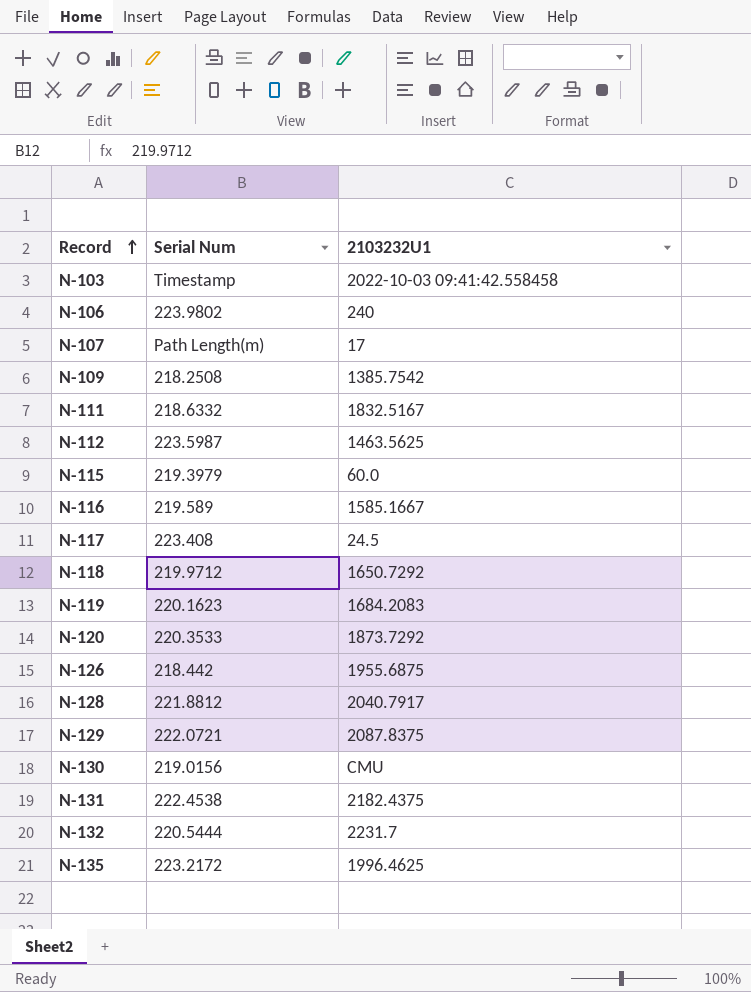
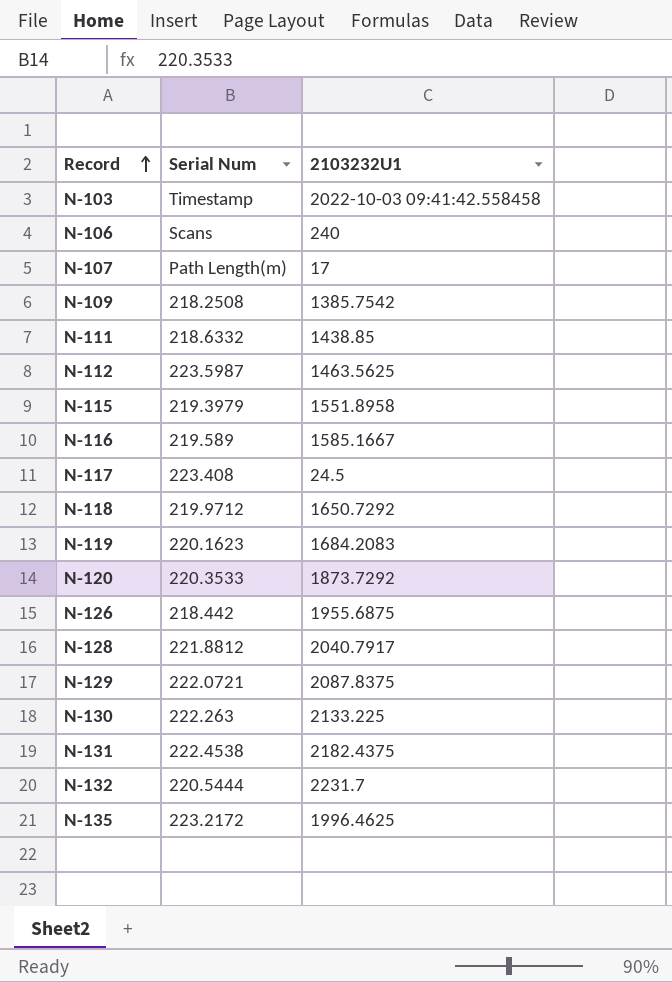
N-106 | Serial Num: 223.9802 -> Scans
N-111 | 2103232U1: 1832.5167 -> 1438.85
N-115 | 2103232U1: 60.0 -> 1551.8958
N-130 | Serial Num: 219.0156 -> 222.263
N-130 | 2103232U1: CMU -> 2133.225

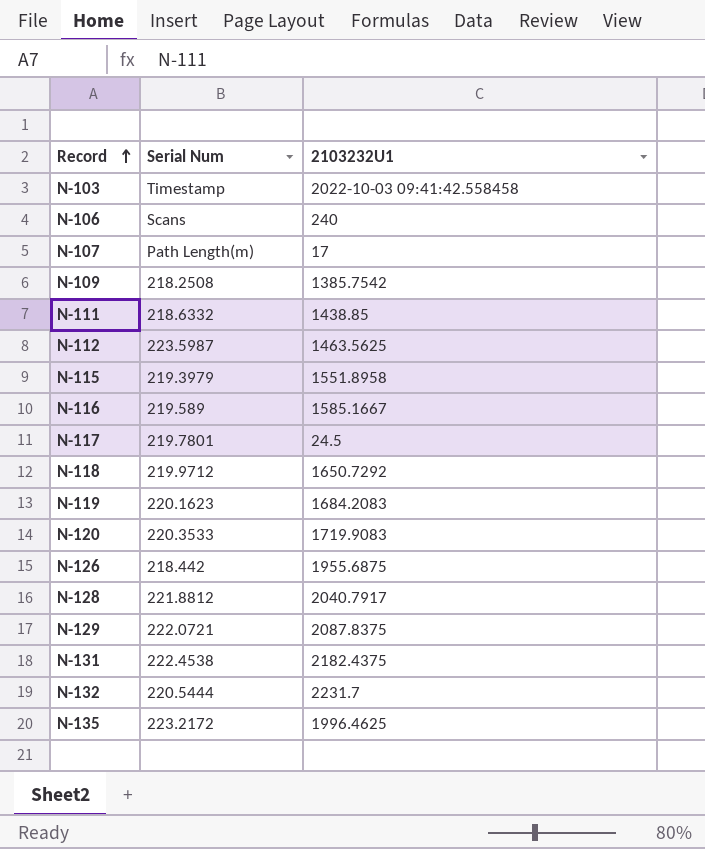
row N-130: 222.263 | 2133.225 -> none
N-117 | Serial Num: 223.408 -> 219.7801
N-120 | 2103232U1: 1873.7292 -> 1719.9083

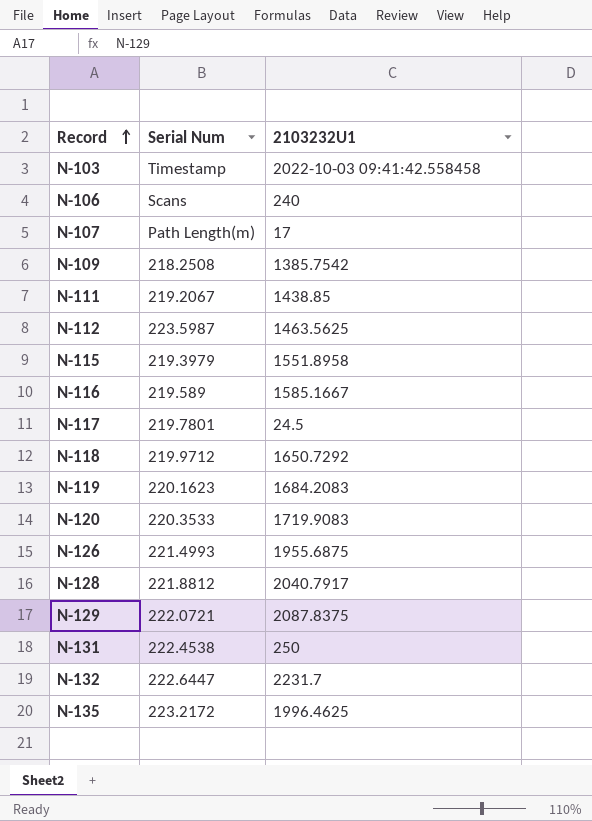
N-111 | Serial Num: 218.6332 -> 219.2067
N-126 | Serial Num: 218.442 -> 221.4993
N-131 | 2103232U1: 2182.4375 -> 250
N-132 | Serial Num: 220.5444 -> 222.6447

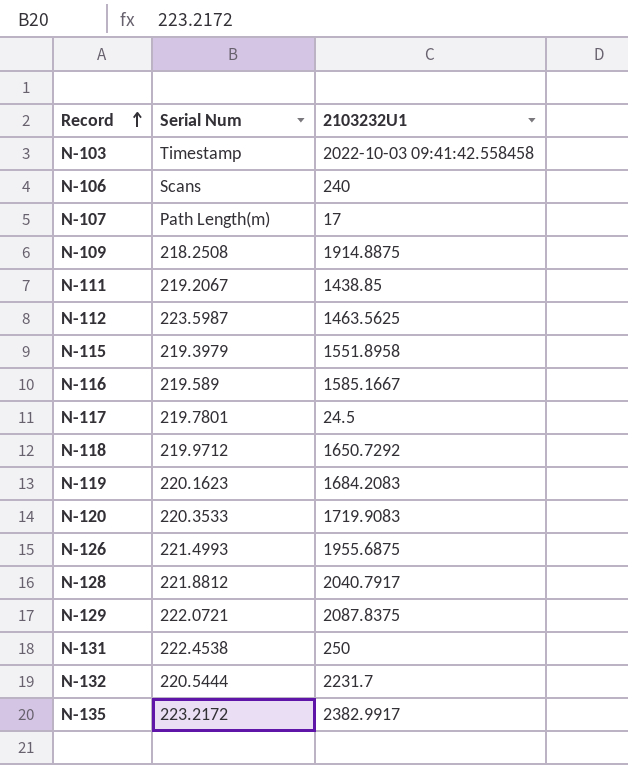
N-109 | 2103232U1: 1385.7542 -> 1914.8875
N-132 | Serial Num: 222.6447 -> 220.5444
N-135 | 2103232U1: 1996.4625 -> 2382.9917

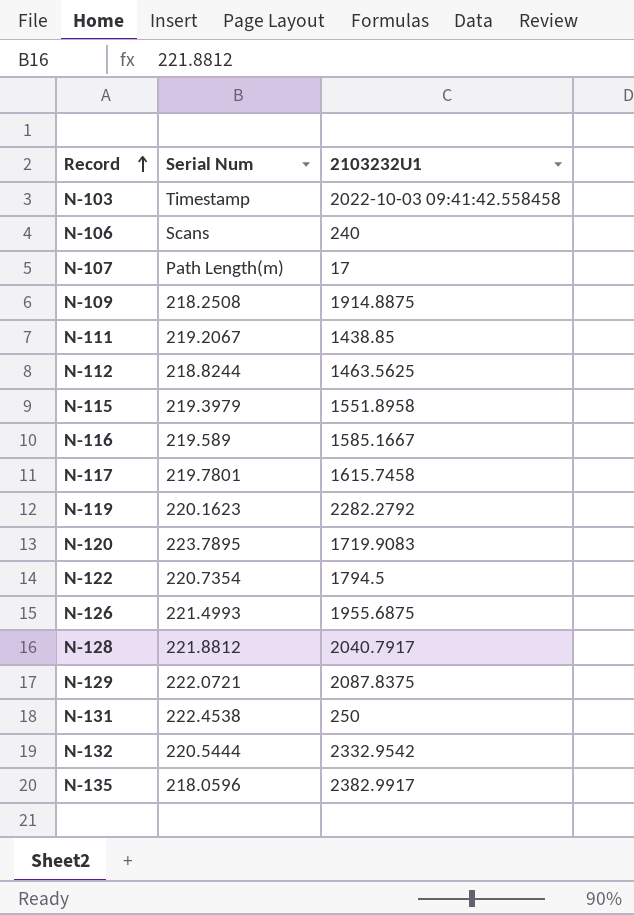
row N-118: 219.9712 | 1650.7292 -> none
N-112 | Serial Num: 223.5987 -> 218.8244
N-117 | 2103232U1: 24.5 -> 1615.7458
N-119 | 2103232U1: 1684.2083 -> 2282.2792
N-120 | Serial Num: 220.3533 -> 223.7895
row N-122: none -> 220.7354 | 1794.5
N-132 | 2103232U1: 2231.7 -> 2332.9542
N-135 | Serial Num: 223.2172 -> 218.0596

